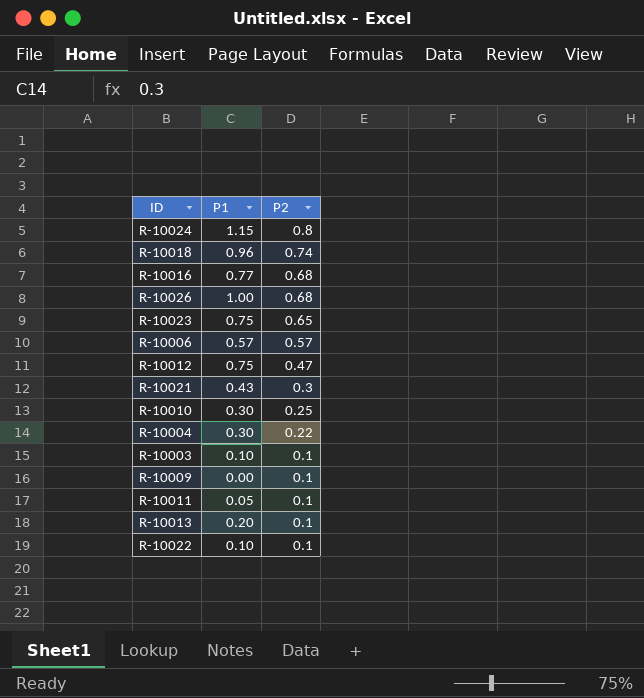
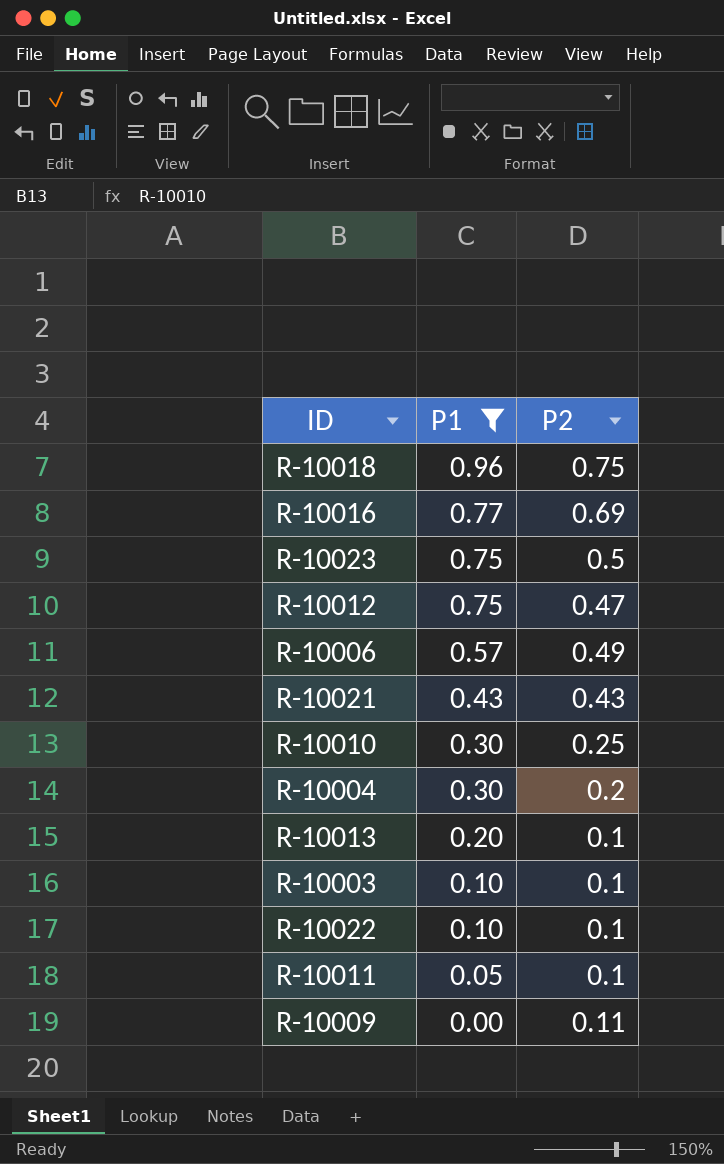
filter: none -> P1 <= 0.96
row order: P2 descending -> P1 descending
R-10018 | P2: 0.74 -> 0.75
R-10016 | P2: 0.68 -> 0.69
R-10023 | P2: 0.65 -> 0.5
R-10006 | P2: 0.57 -> 0.49
R-10021 | P2: 0.3 -> 0.43
R-10004 | P2: 0.22 -> 0.2
R-10009 | P2: 0.1 -> 0.11

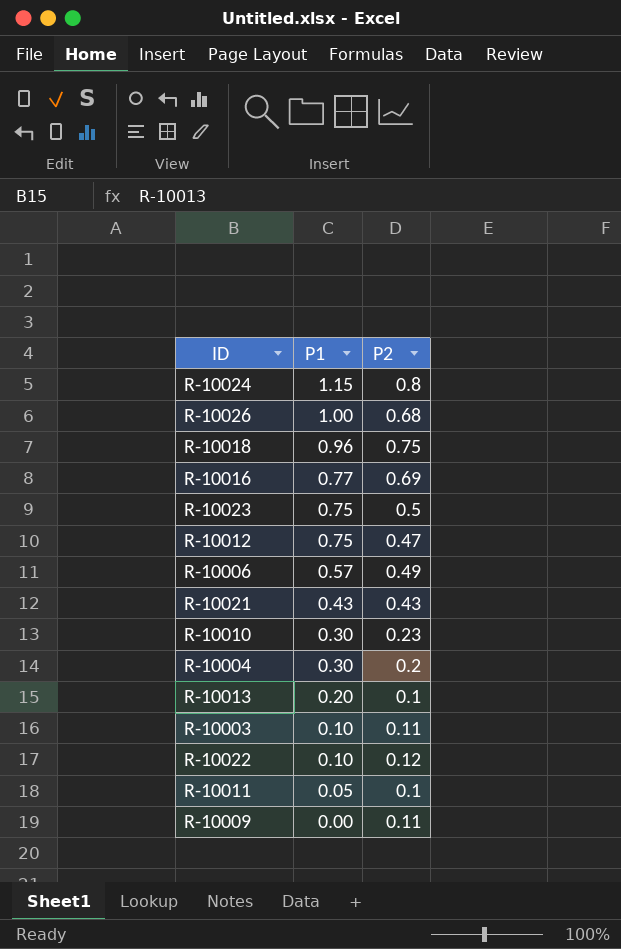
filter: P1 <= 0.96 -> none
R-10010 | P2: 0.25 -> 0.23
R-10003 | P2: 0.1 -> 0.11
R-10022 | P2: 0.1 -> 0.12

